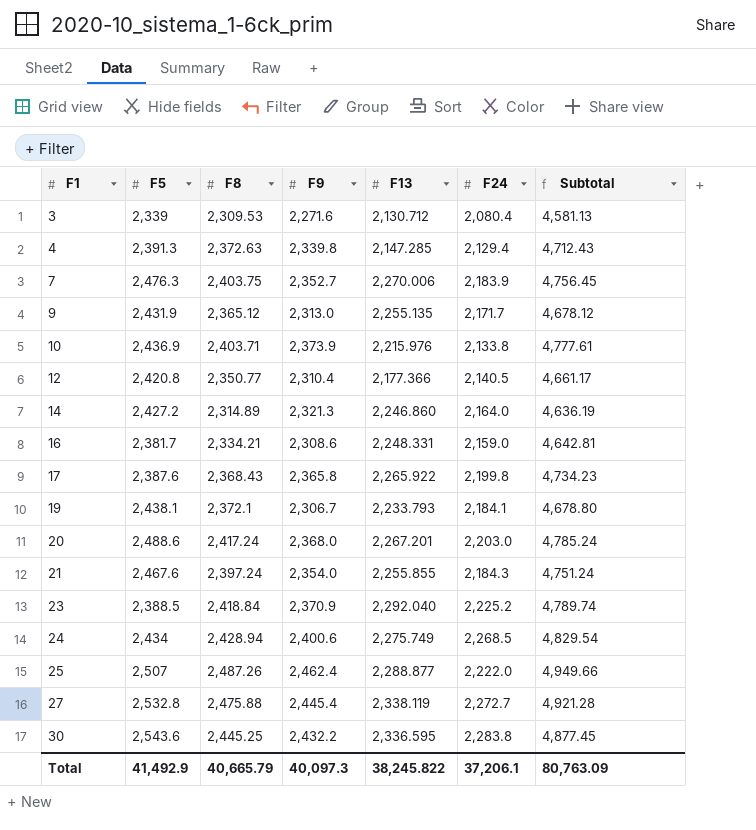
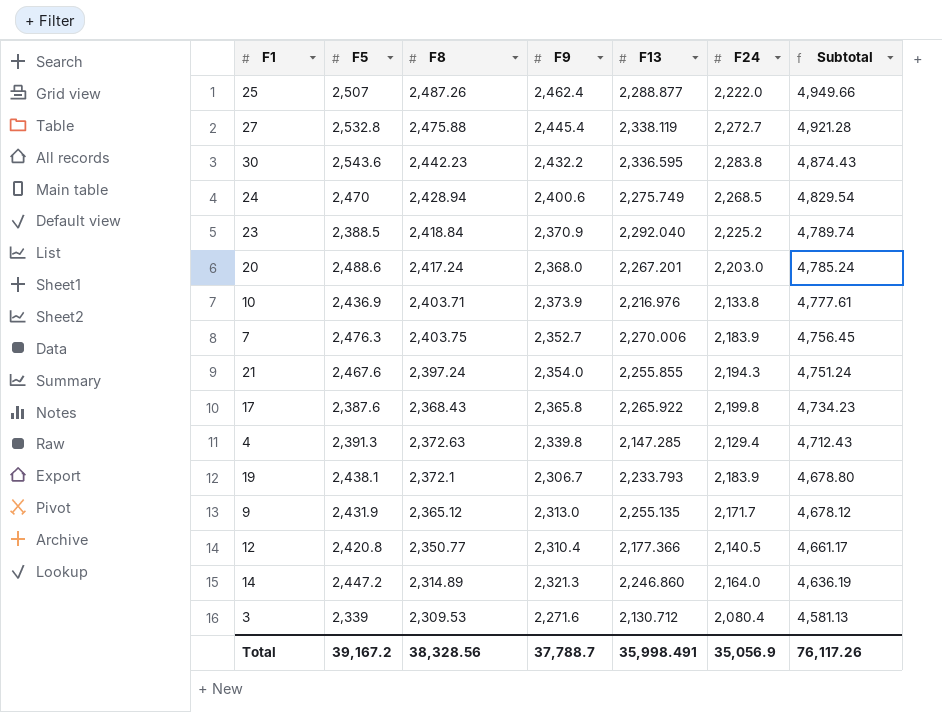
row order: F1 ascending -> Subtotal descending
row 16: 2,381.7 | 2,334.21 | 2,308.6 | 2,248.331 | 2,159.0 | 4,642.81 -> none
30 | F8: 2,445.25 -> 2,442.23
30 | Subtotal: 4,877.45 -> 4,874.43
24 | F5: 2,434 -> 2,470
10 | F13: 2,215.976 -> 2,216.976
21 | F24: 2,184.3 -> 2,194.3
19 | F24: 2,184.1 -> 2,183.9
14 | F5: 2,427.2 -> 2,447.2
Total | F5: 41,492.9 -> 39,167.2
Total | F8: 40,665.79 -> 38,328.56
Total | F9: 40,097.3 -> 37,788.7
Total | F13: 38,245.822 -> 35,998.491
Total | F24: 37,206.1 -> 35,056.9
Total | Subtotal: 80,763.09 -> 76,117.26

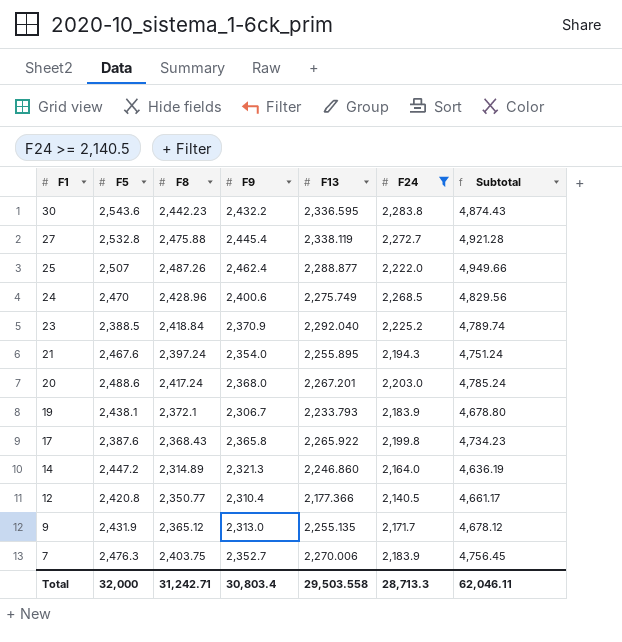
filter: none -> F24 >= 2,140.5
row order: Subtotal descending -> F1 descending
24 | F8: 2,428.94 -> 2,428.96
24 | Subtotal: 4,829.54 -> 4,829.56
21 | F13: 2,255.855 -> 2,255.895
Total | F5: 39,167.2 -> 32,000
Total | F8: 38,328.56 -> 31,242.71
Total | F9: 37,788.7 -> 30,803.4
Total | F13: 35,998.491 -> 29,503.558
Total | F24: 35,056.9 -> 28,713.3
Total | Subtotal: 76,117.26 -> 62,046.11

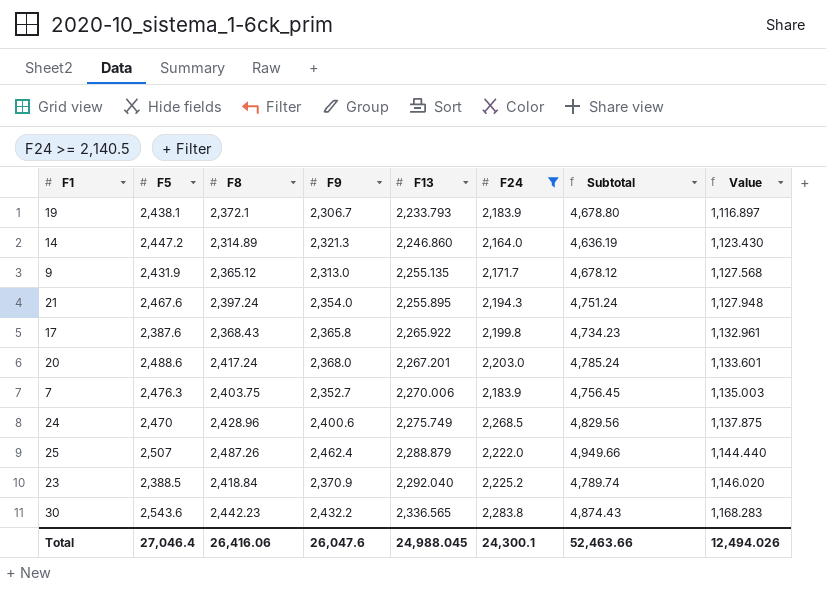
row order: F1 descending -> F13 ascending
column Value | formula: none -> [F13] * 0.5
row 27: 2,532.8 | 2,475.88 | 2,445.4 | 2,338.119 | 2,272.7 | 4,921.28 -> none
row 12: 2,420.8 | 2,350.77 | 2,310.4 | 2,177.366 | 2,140.5 | 4,661.17 -> none
25 | F13: 2,288.877 -> 2,288.879
30 | F13: 2,336.595 -> 2,336.565
Total | F5: 32,000 -> 27,046.4
Total | F8: 31,242.71 -> 26,416.06
Total | F9: 30,803.4 -> 26,047.6
Total | F13: 29,503.558 -> 24,988.045
Total | F24: 28,713.3 -> 24,300.1
Total | Subtotal: 62,046.11 -> 52,463.66

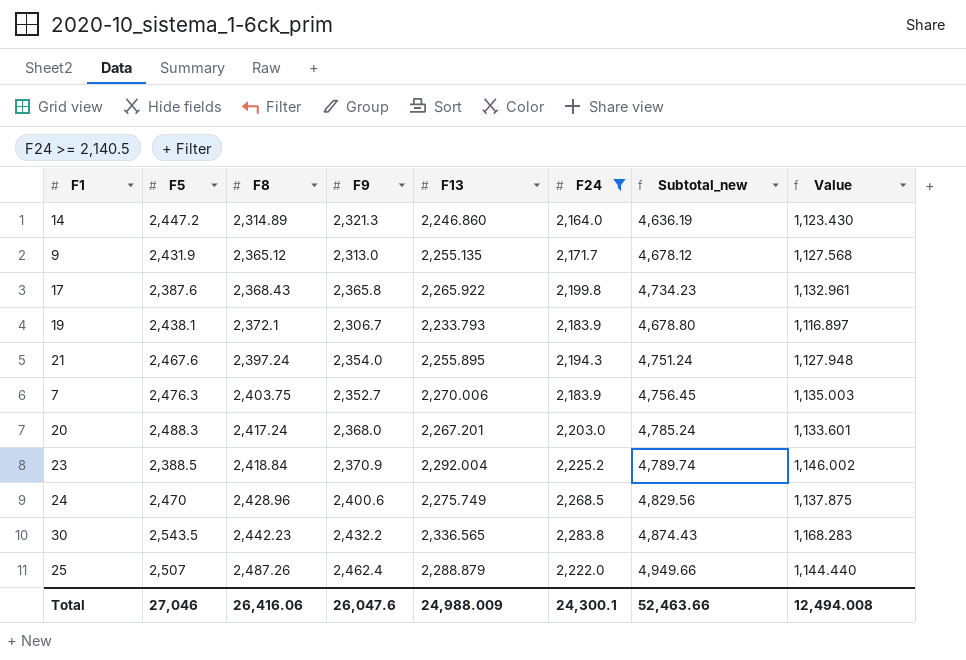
row order: F13 ascending -> F8 ascending
column name: Subtotal -> Subtotal_new
20 | F5: 2,488.6 -> 2,488.3
23 | F13: 2,292.040 -> 2,292.004
23 | Value: 1,146.020 -> 1,146.002
30 | F5: 2,543.6 -> 2,543.5
Total | F5: 27,046.4 -> 27,046
Total | F13: 24,988.045 -> 24,988.009
Total | Value: 12,494.026 -> 12,494.008

